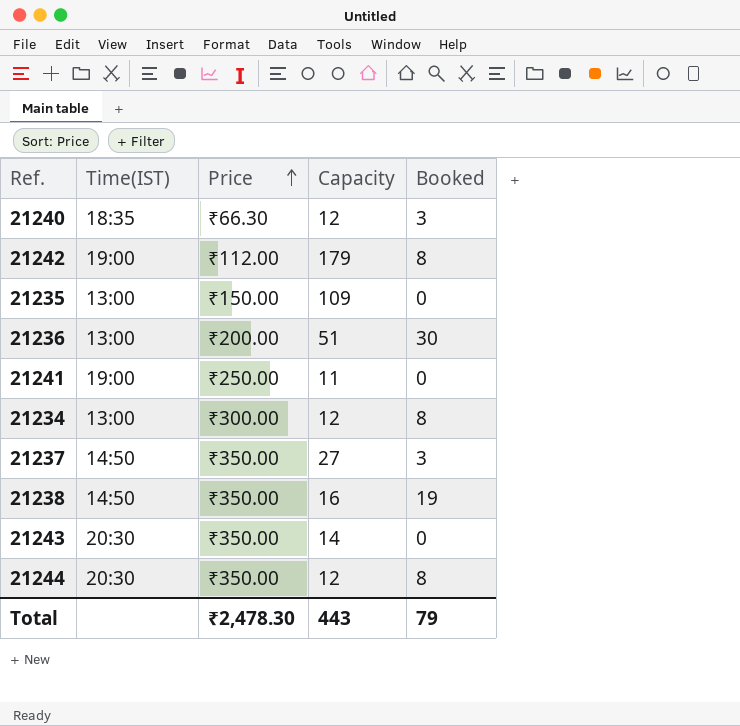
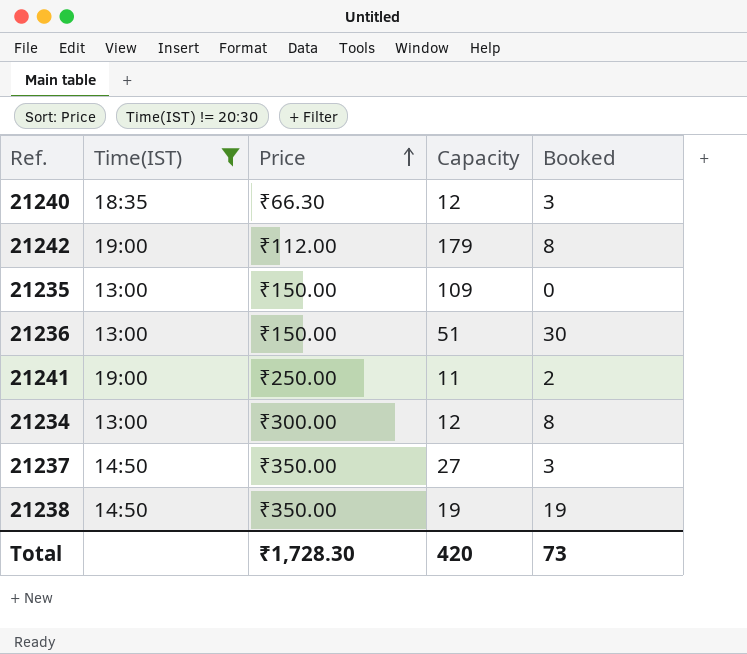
filter: none -> Time(IST) != 20:30
21236 | Price: ₹200.00 -> ₹150.00
21241 | Booked: 0 -> 2
21238 | Capacity: 16 -> 19
Total | Price: ₹2,478.30 -> ₹1,728.30
Total | Capacity: 443 -> 420
Total | Booked: 79 -> 73

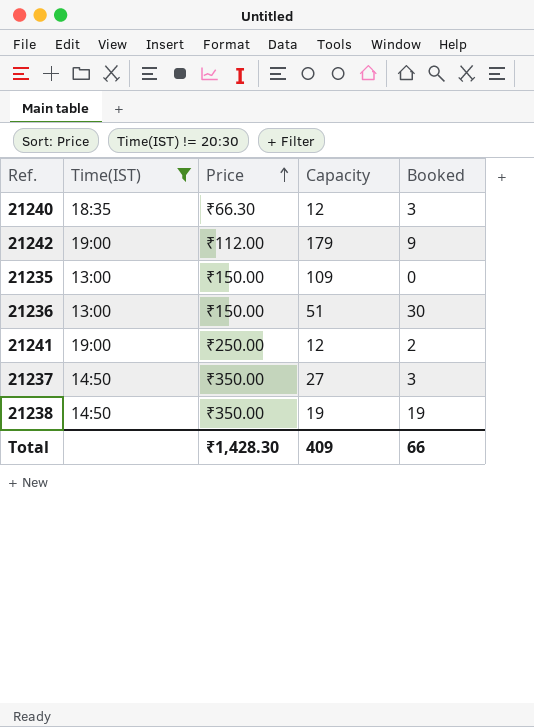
row 21234: 13:00 | ₹300.00 | 12 | 8 -> none
21242 | Booked: 8 -> 9
21241 | Capacity: 11 -> 12
Total | Price: ₹1,728.30 -> ₹1,428.30
Total | Capacity: 420 -> 409
Total | Booked: 73 -> 66

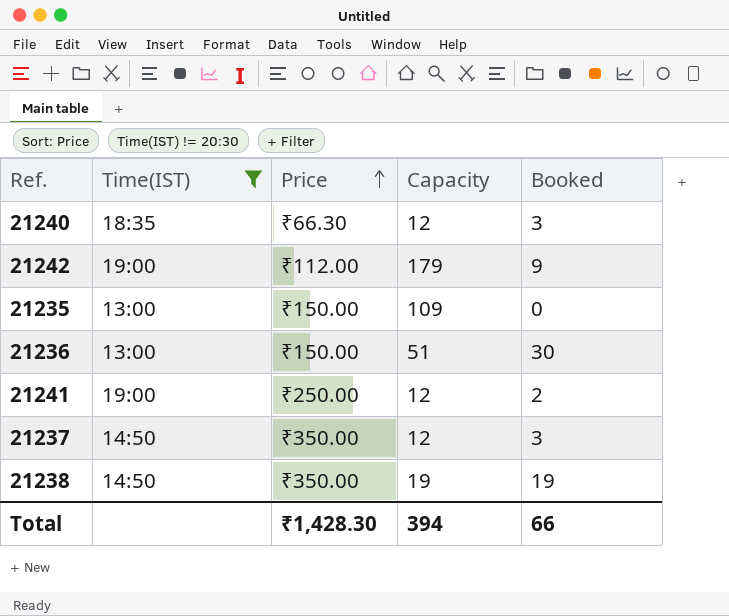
21237 | Capacity: 27 -> 12
Total | Capacity: 409 -> 394

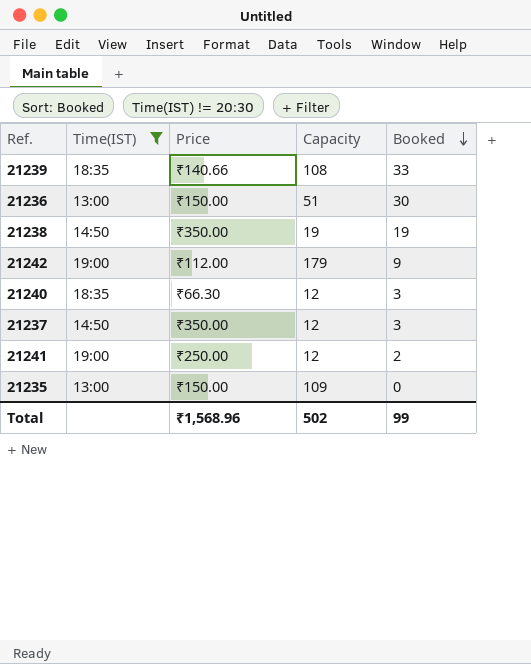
row order: Price ascending -> Booked descending
row 21239: none -> 18:35 | ₹140.66 | 108 | 33
Total | Price: ₹1,428.30 -> ₹1,568.96
Total | Capacity: 394 -> 502
Total | Booked: 66 -> 99

